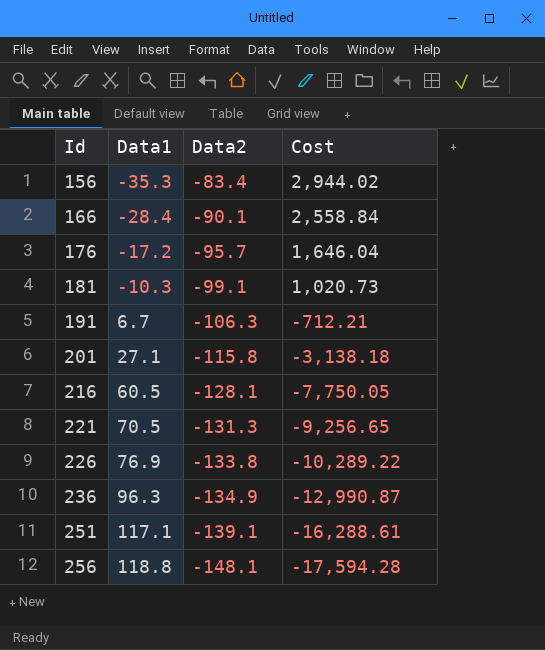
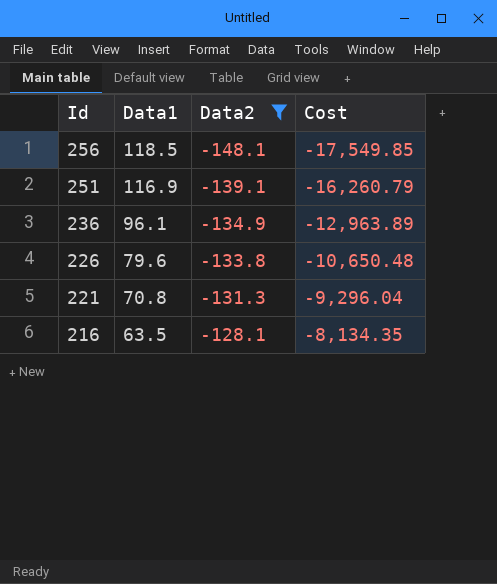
filter: none -> Data2 <= -128.1
row order: Id ascending -> Id descending
256 | Data1: 118.8 -> 118.5
256 | Cost: -17,594.28 -> -17,549.85
251 | Data1: 117.1 -> 116.9
251 | Cost: -16,288.61 -> -16,260.79
236 | Data1: 96.3 -> 96.1
236 | Cost: -12,990.87 -> -12,963.89
226 | Data1: 76.9 -> 79.6
226 | Cost: -10,289.22 -> -10,650.48
221 | Data1: 70.5 -> 70.8
221 | Cost: -9,256.65 -> -9,296.04
216 | Data1: 60.5 -> 63.5
216 | Cost: -7,750.05 -> -8,134.35

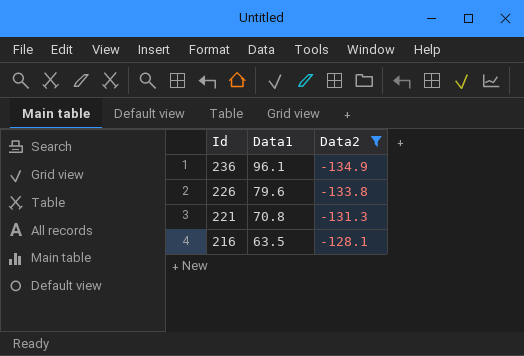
column Cost | formula: [Data1] * [Data2] -> none
row 256: 118.5 | -148.1 | -17,549.85 -> none
row 251: 116.9 | -139.1 | -16,260.79 -> none

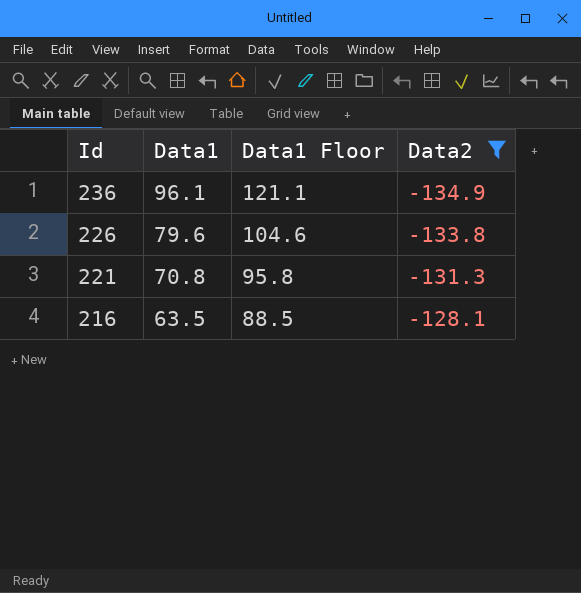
column Data1 Floor | formula: none -> [Data1] + 25

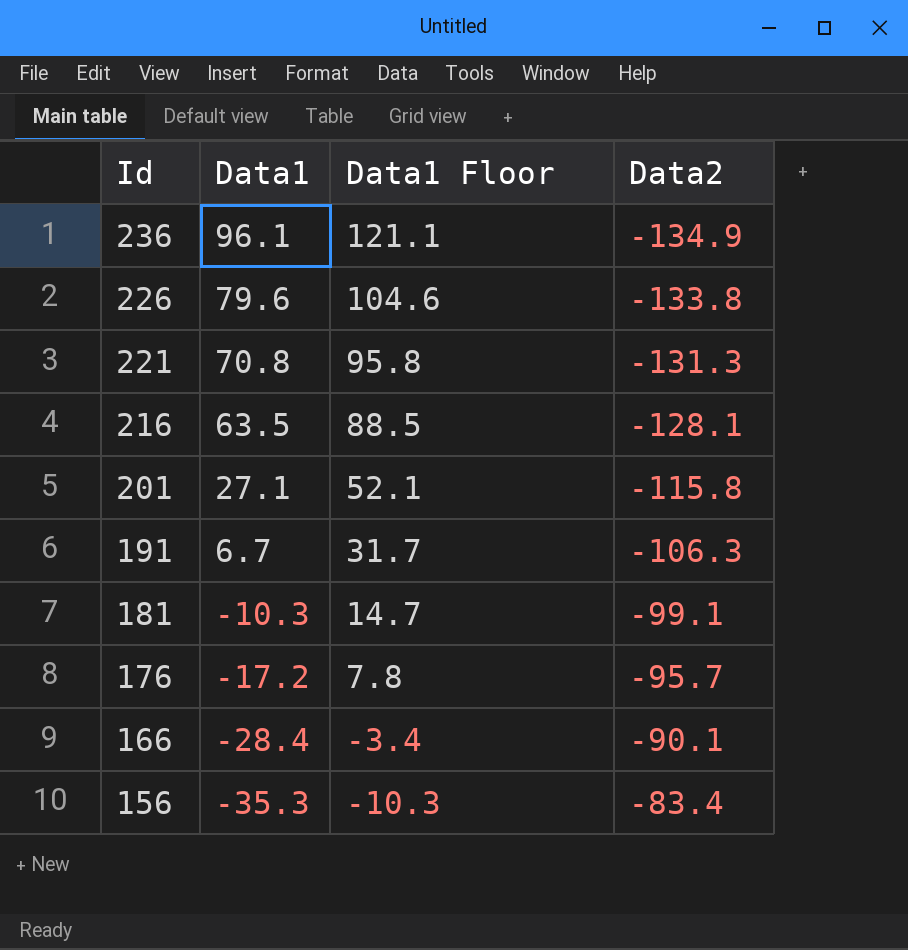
filter: Data2 <= -128.1 -> none

